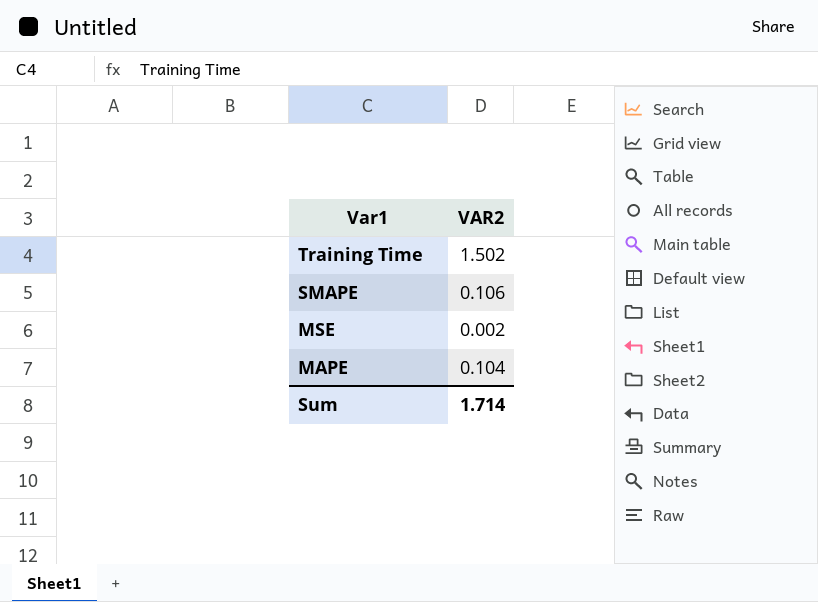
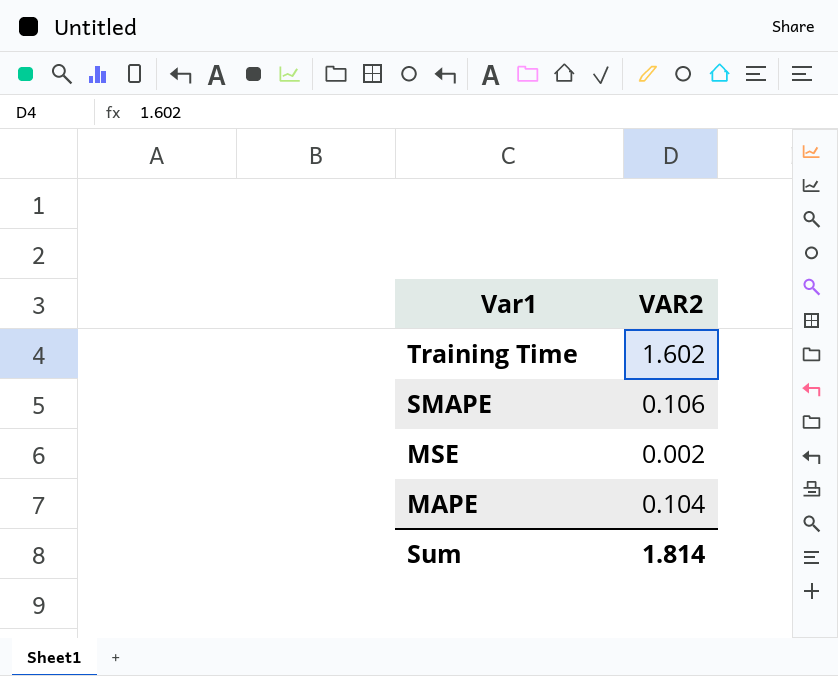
Training Time | VAR2: 1.502 -> 1.602
Sum | VAR2: 1.714 -> 1.814

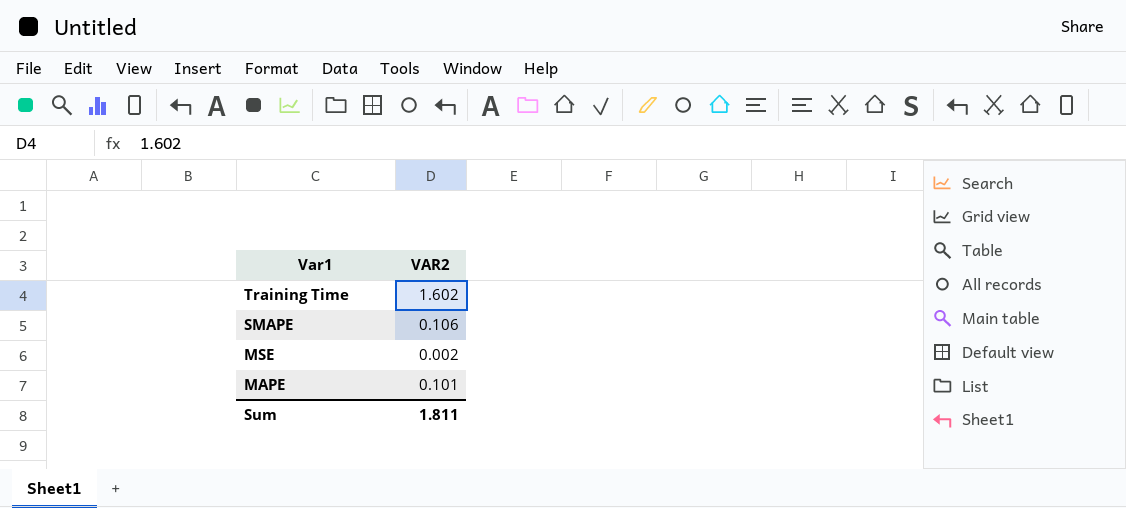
MAPE | VAR2: 0.104 -> 0.101
Sum | VAR2: 1.814 -> 1.811

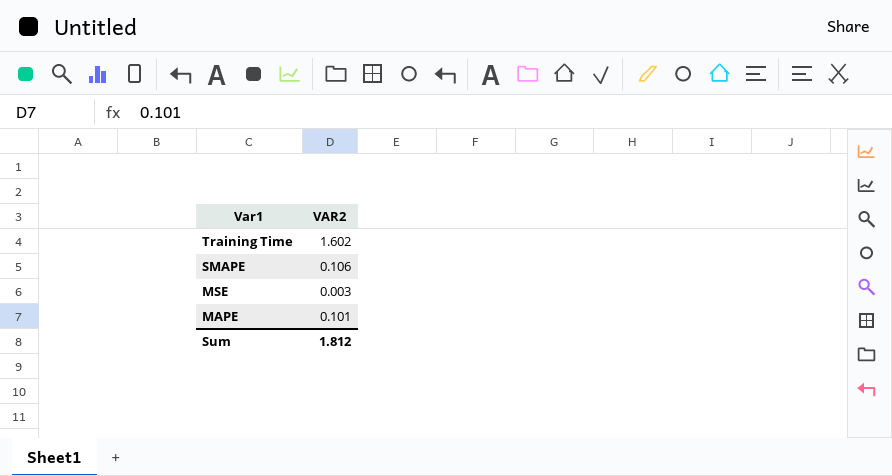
MSE | VAR2: 0.002 -> 0.003
Sum | VAR2: 1.811 -> 1.812

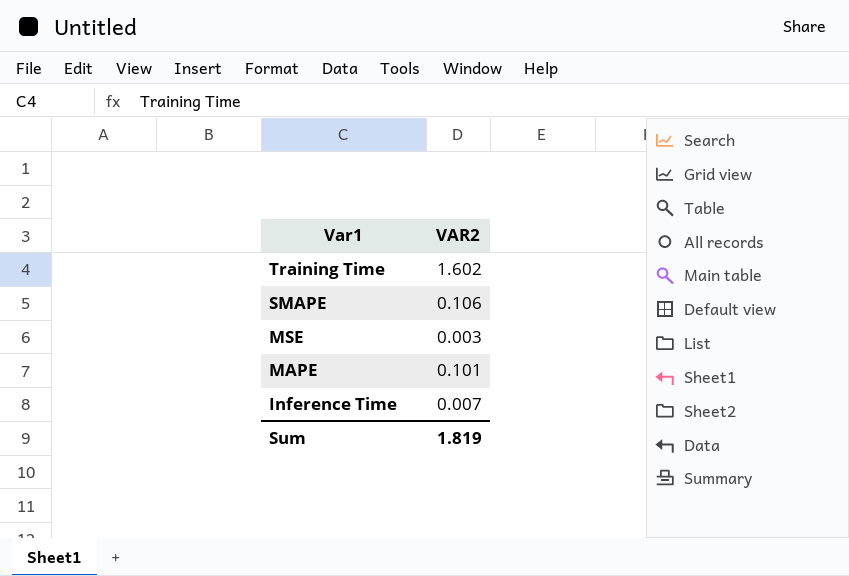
row Inference Time: none -> 0.007
Sum | VAR2: 1.812 -> 1.819

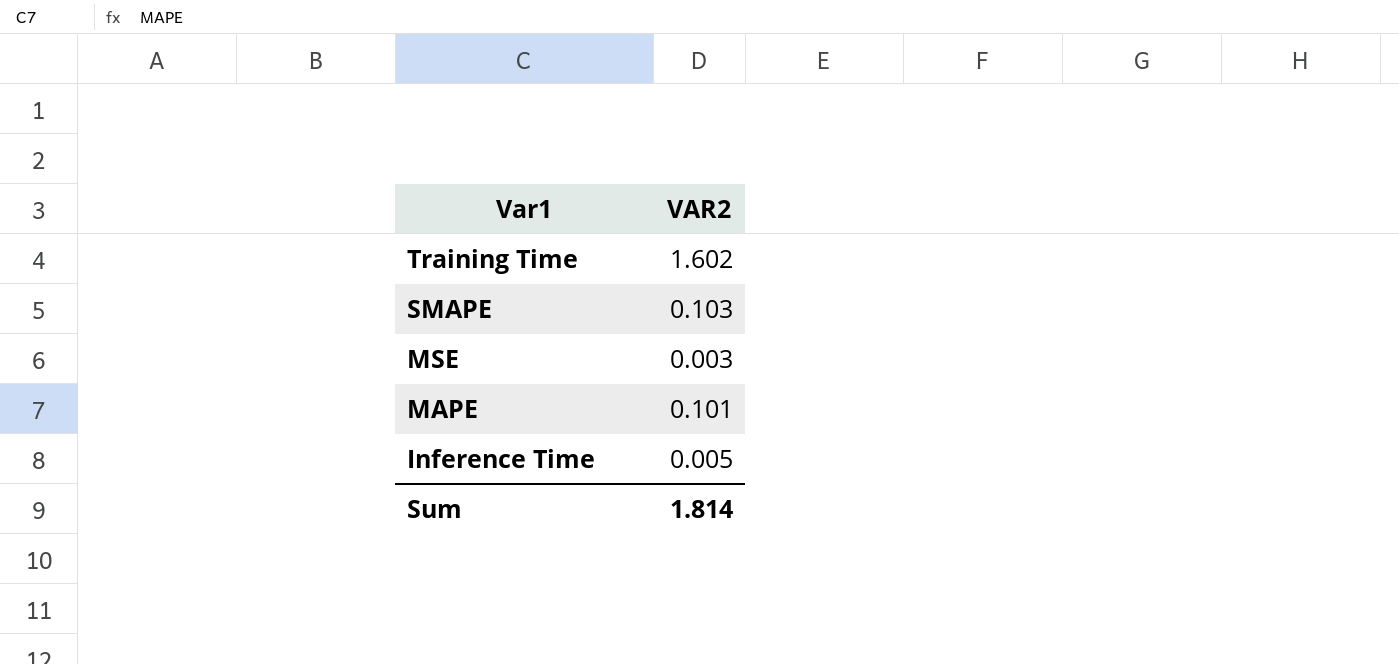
SMAPE | VAR2: 0.106 -> 0.103
Inference Time | VAR2: 0.007 -> 0.005
Sum | VAR2: 1.819 -> 1.814

